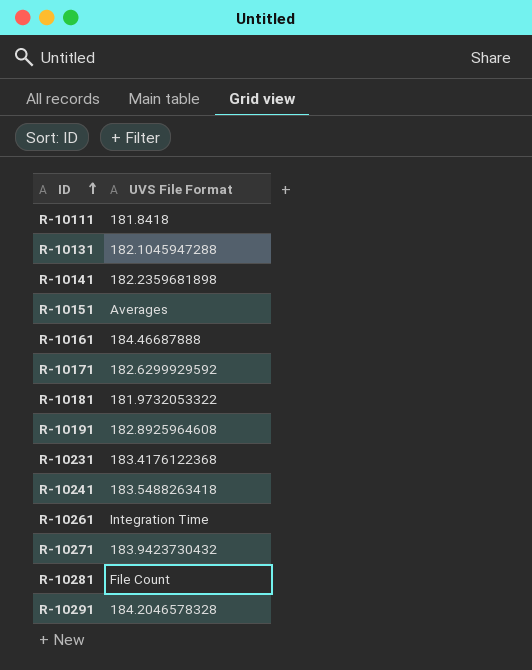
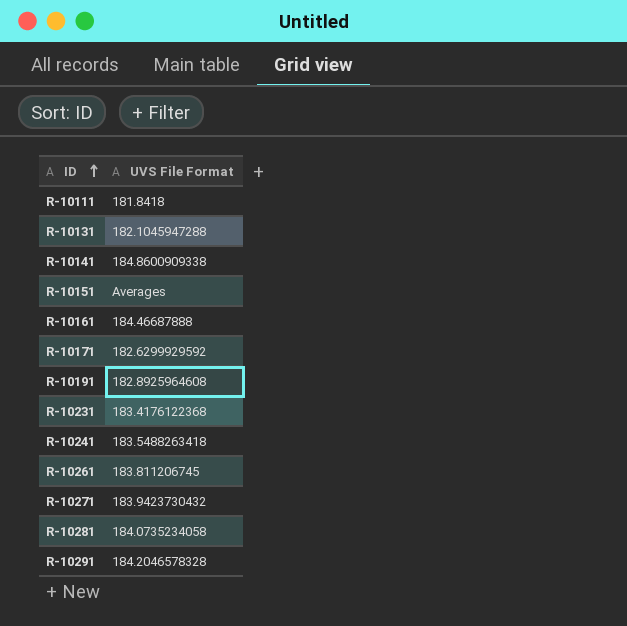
row R-10181: 181.9732053322 -> none
R-10141 | UVS File Format: 182.2359681898 -> 184.8600909338
R-10261 | UVS File Format: Integration Time -> 183.811206745
R-10281 | UVS File Format: File Count -> 184.0735234058

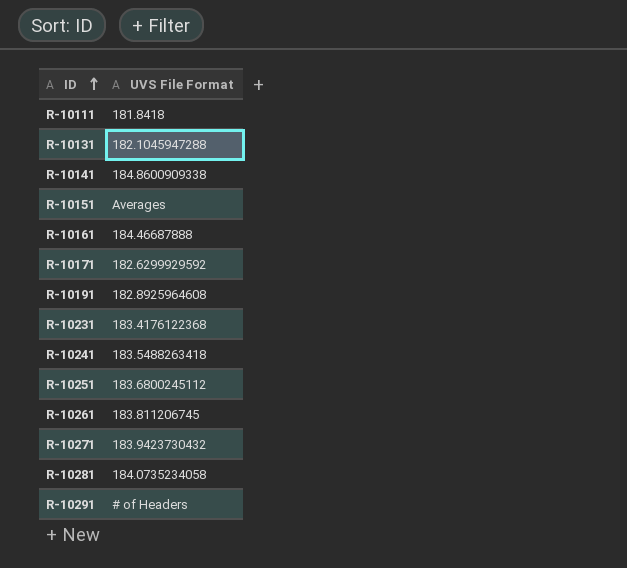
row R-10251: none -> 183.6800245112
R-10291 | UVS File Format: 184.2046578328 -> # of Headers

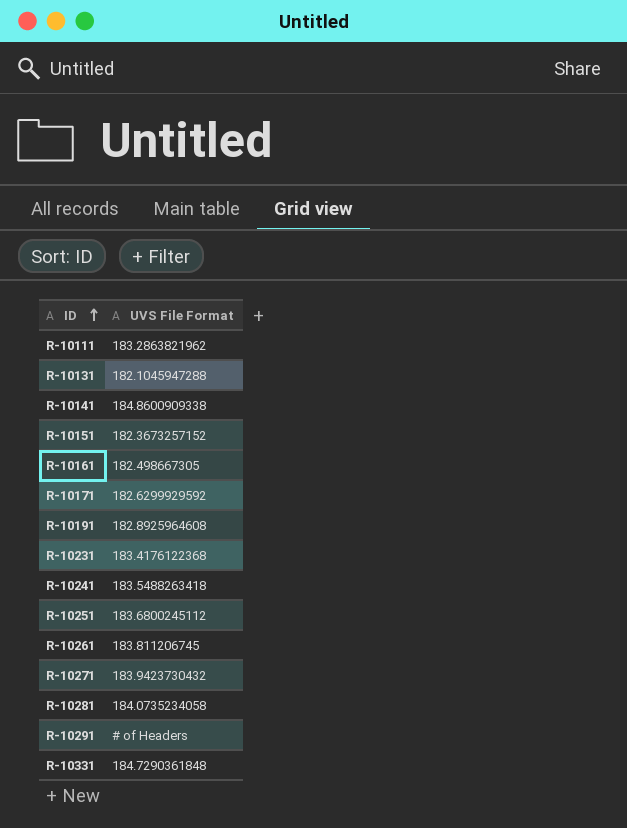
R-10111 | UVS File Format: 181.8418 -> 183.2863821962
R-10151 | UVS File Format: Averages -> 182.3673257152
R-10161 | UVS File Format: 184.46687888 -> 182.498667305
row R-10331: none -> 184.7290361848

